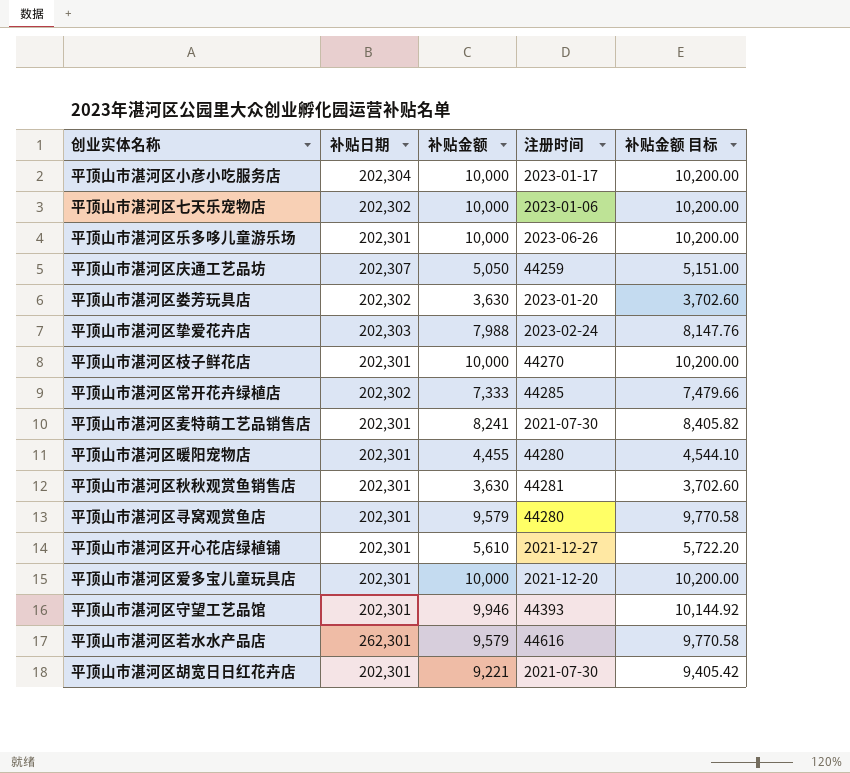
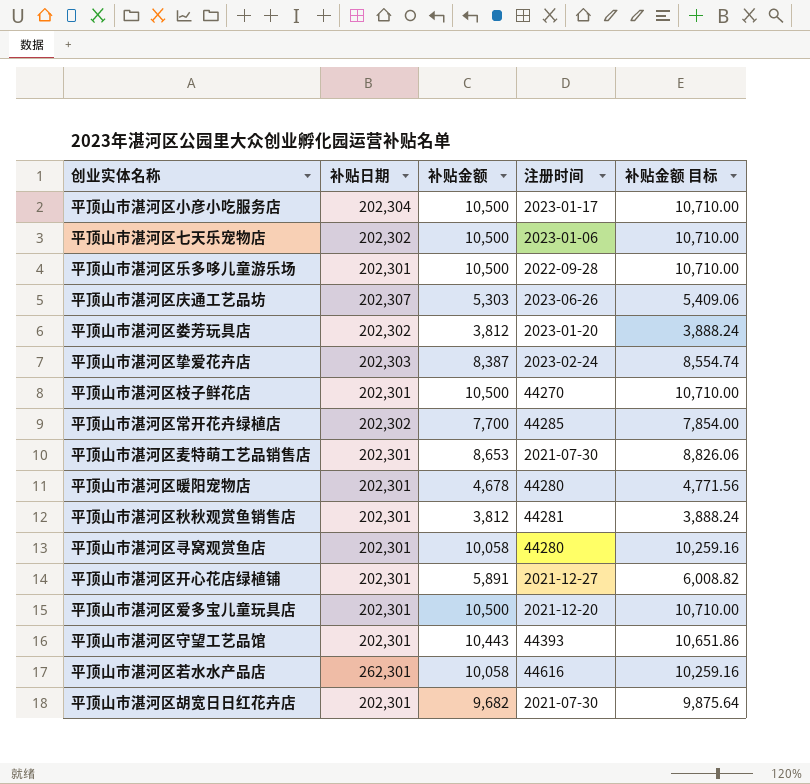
平顶山市湛河区小彦小吃服务店 | 补贴金额: 10,000 -> 10,500
平顶山市湛河区小彦小吃服务店 | 补贴金额 目标: 10,200.00 -> 10,710.00
平顶山市湛河区七天乐宠物店 | 补贴金额: 10,000 -> 10,500
平顶山市湛河区七天乐宠物店 | 补贴金额 目标: 10,200.00 -> 10,710.00
平顶山市湛河区乐多哆儿童游乐场 | 补贴金额: 10,000 -> 10,500
平顶山市湛河区乐多哆儿童游乐场 | 注册时间: 2023-06-26 -> 2022-09-28
平顶山市湛河区乐多哆儿童游乐场 | 补贴金额 目标: 10,200.00 -> 10,710.00
平顶山市湛河区庆通工艺品坊 | 补贴金额: 5,050 -> 5,303
平顶山市湛河区庆通工艺品坊 | 注册时间: 44259 -> 2023-06-26
平顶山市湛河区庆通工艺品坊 | 补贴金额 目标: 5,151.00 -> 5,409.06
平顶山市湛河区娄芳玩具店 | 补贴金额: 3,630 -> 3,812
平顶山市湛河区娄芳玩具店 | 补贴金额 目标: 3,702.60 -> 3,888.24
平顶山市湛河区挚爱花卉店 | 补贴金额: 7,988 -> 8,387
平顶山市湛河区挚爱花卉店 | 补贴金额 目标: 8,147.76 -> 8,554.74
平顶山市湛河区枝子鲜花店 | 补贴金额: 10,000 -> 10,500
平顶山市湛河区枝子鲜花店 | 补贴金额 目标: 10,200.00 -> 10,710.00
平顶山市湛河区常开花卉绿植店 | 补贴金额: 7,333 -> 7,700
平顶山市湛河区常开花卉绿植店 | 补贴金额 目标: 7,479.66 -> 7,854.00
平顶山市湛河区麦特萌工艺品销售店 | 补贴金额: 8,241 -> 8,653
平顶山市湛河区麦特萌工艺品销售店 | 补贴金额 目标: 8,405.82 -> 8,826.06
平顶山市湛河区暖阳宠物店 | 补贴金额: 4,455 -> 4,678
平顶山市湛河区暖阳宠物店 | 补贴金额 目标: 4,544.10 -> 4,771.56
平顶山市湛河区秋秋观赏鱼销售店 | 补贴金额: 3,630 -> 3,812
平顶山市湛河区秋秋观赏鱼销售店 | 补贴金额 目标: 3,702.60 -> 3,888.24
平顶山市湛河区寻窝观赏鱼店 | 补贴金额: 9,579 -> 10,058
平顶山市湛河区寻窝观赏鱼店 | 补贴金额 目标: 9,770.58 -> 10,259.16
平顶山市湛河区开心花店绿植铺 | 补贴金额: 5,610 -> 5,891
平顶山市湛河区开心花店绿植铺 | 补贴金额 目标: 5,722.20 -> 6,008.82
平顶山市湛河区爱多宝儿童玩具店 | 补贴金额: 10,000 -> 10,500
平顶山市湛河区爱多宝儿童玩具店 | 补贴金额 目标: 10,200.00 -> 10,710.00
平顶山市湛河区守望工艺品馆 | 补贴金额: 9,946 -> 10,443
平顶山市湛河区守望工艺品馆 | 补贴金额 目标: 10,144.92 -> 10,651.86
平顶山市湛河区若水水产品店 | 补贴金额: 9,579 -> 10,058
平顶山市湛河区若水水产品店 | 补贴金额 目标: 9,770.58 -> 10,259.16
平顶山市湛河区胡宽日日红花卉店 | 补贴金额: 9,221 -> 9,682
平顶山市湛河区胡宽日日红花卉店 | 补贴金额 目标: 9,405.42 -> 9,875.64

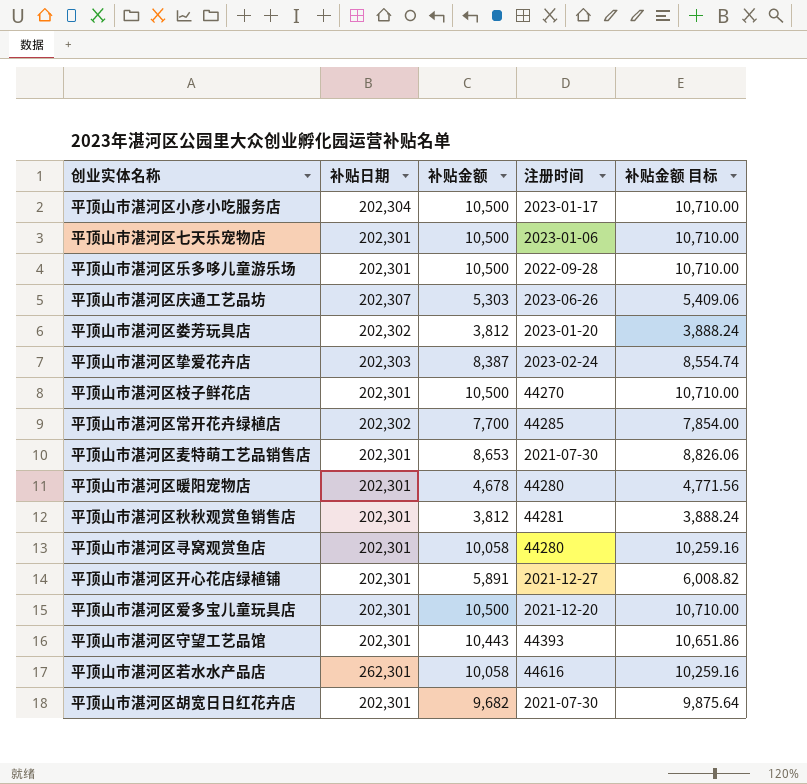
平顶山市湛河区七天乐宠物店 | 补贴日期: 202,302 -> 202,301

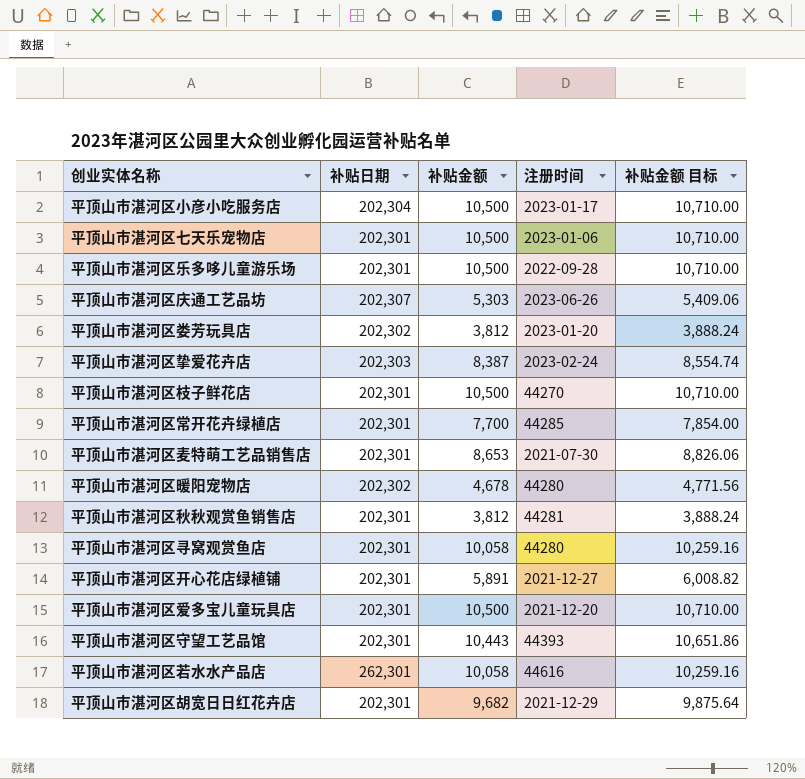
平顶山市湛河区常开花卉绿植店 | 补贴日期: 202,302 -> 202,301
平顶山市湛河区暖阳宠物店 | 补贴日期: 202,301 -> 202,302
平顶山市湛河区胡宽日日红花卉店 | 注册时间: 2021-07-30 -> 2021-12-29

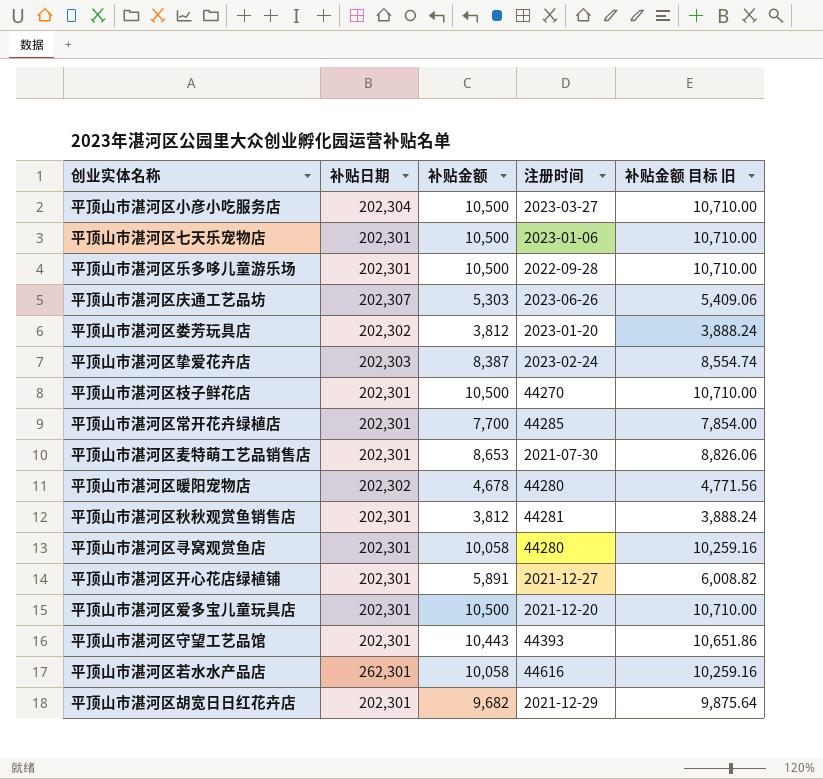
column name: 补贴金额 目标 -> 补贴金额 目标 旧
平顶山市湛河区小彦小吃服务店 | 注册时间: 2023-01-17 -> 2023-03-27

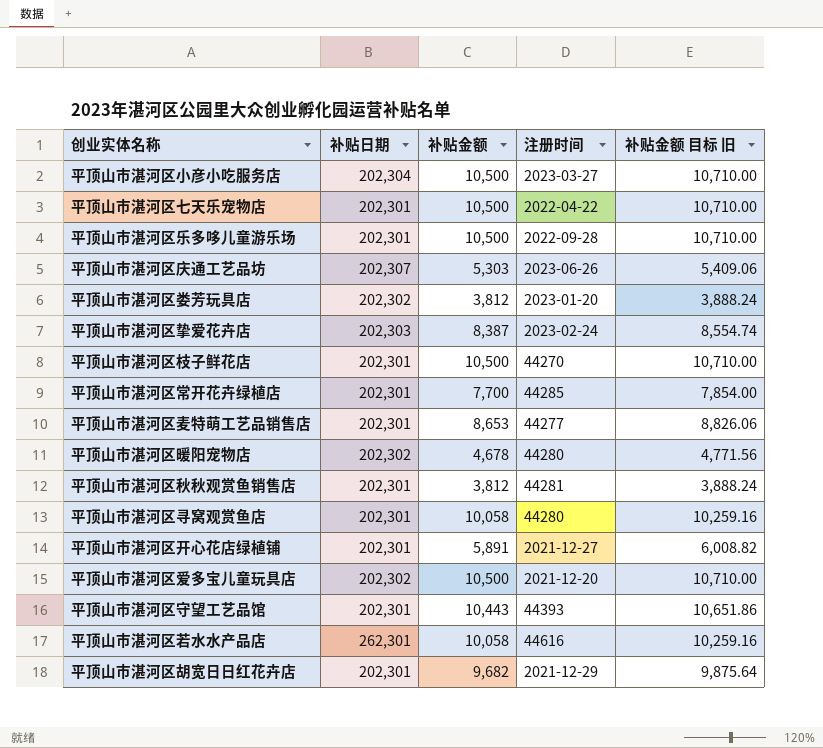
平顶山市湛河区七天乐宠物店 | 注册时间: 2023-01-06 -> 2022-04-22
平顶山市湛河区麦特萌工艺品销售店 | 注册时间: 2021-07-30 -> 44277
平顶山市湛河区爱多宝儿童玩具店 | 补贴日期: 202,301 -> 202,302

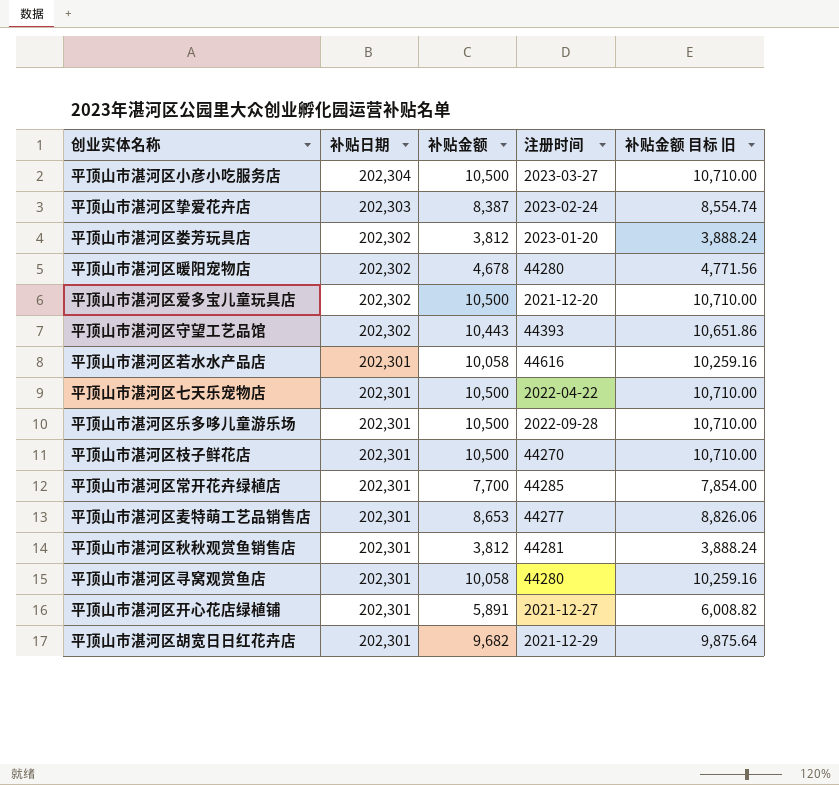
row order: none -> 补贴日期 descending
row 平顶山市湛河区庆通工艺品坊: 202,307 | 5,303 | 2023-06-26 | 5,409.06 -> none
平顶山市湛河区守望工艺品馆 | 补贴日期: 202,301 -> 202,302
平顶山市湛河区若水水产品店 | 补贴日期: 262,301 -> 202,301

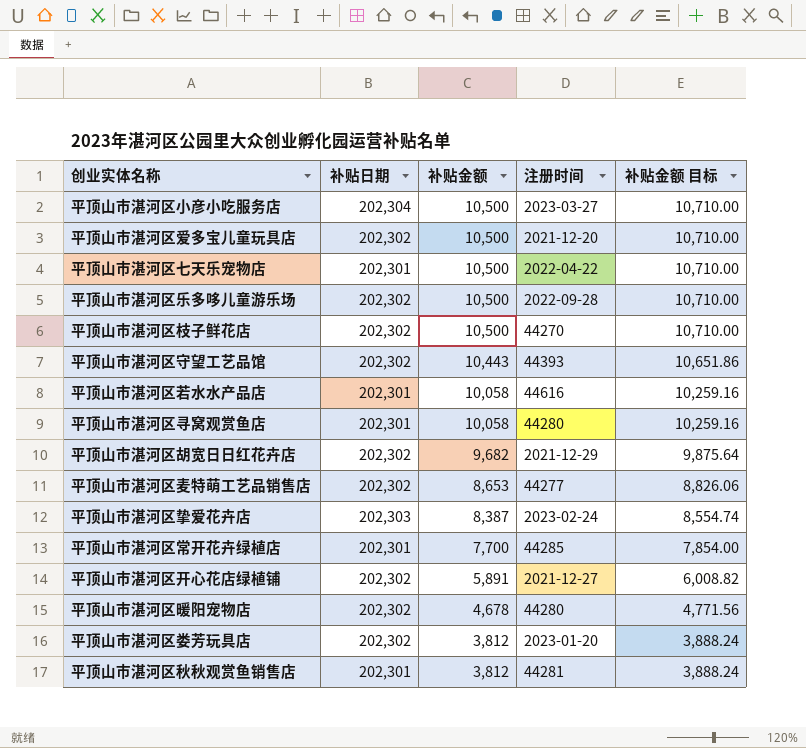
row order: 补贴日期 descending -> 补贴金额 descending
column name: 补贴金额 目标 旧 -> 补贴金额 目标
平顶山市湛河区乐多哆儿童游乐场 | 补贴日期: 202,301 -> 202,302
平顶山市湛河区枝子鲜花店 | 补贴日期: 202,301 -> 202,302
平顶山市湛河区胡宽日日红花卉店 | 补贴日期: 202,301 -> 202,302
平顶山市湛河区麦特萌工艺品销售店 | 补贴日期: 202,301 -> 202,302
平顶山市湛河区开心花店绿植铺 | 补贴日期: 202,301 -> 202,302

